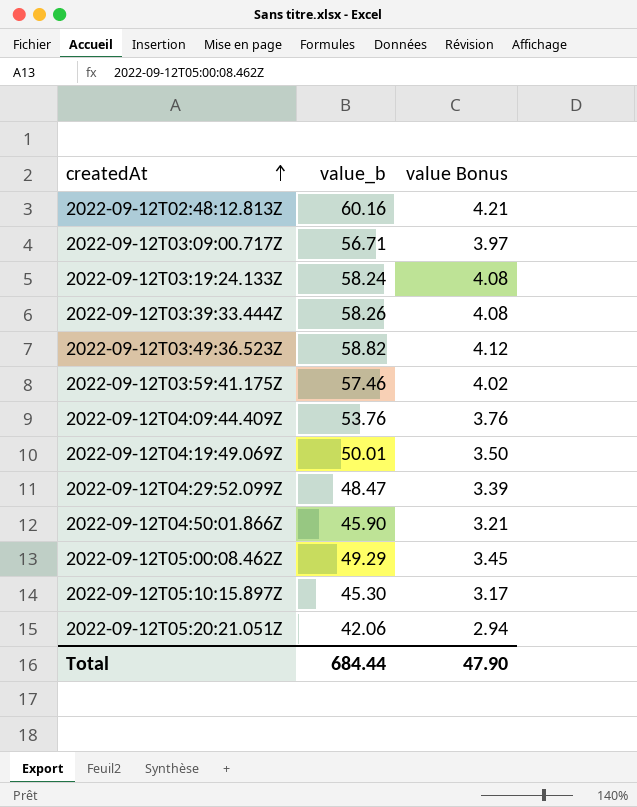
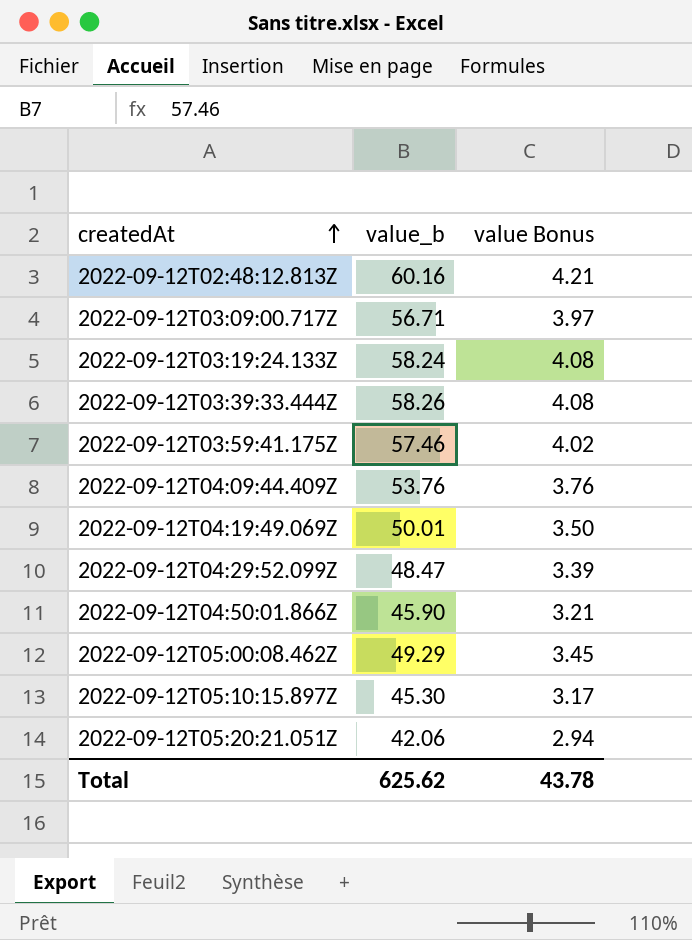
row 2022-09-12T03:49:36.523Z: 58.82 | 4.12 -> none
Total | value_b: 684.44 -> 625.62
Total | value Bonus: 47.90 -> 43.78

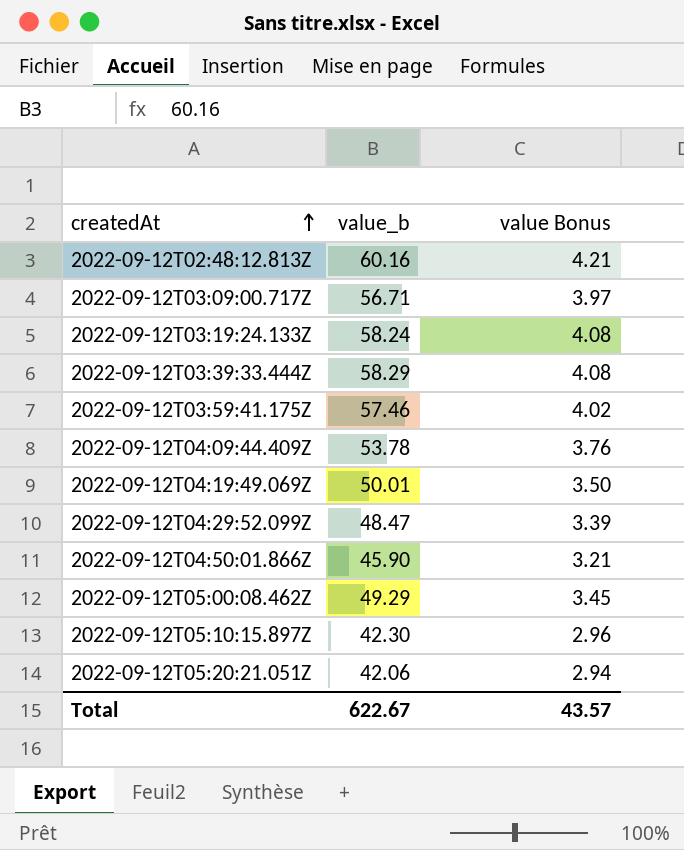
2022-09-12T03:39:33.444Z | value_b: 58.26 -> 58.29
2022-09-12T04:09:44.409Z | value_b: 53.76 -> 53.78
2022-09-12T05:10:15.897Z | value_b: 45.30 -> 42.30
2022-09-12T05:10:15.897Z | value Bonus: 3.17 -> 2.96
Total | value_b: 625.62 -> 622.67
Total | value Bonus: 43.78 -> 43.57

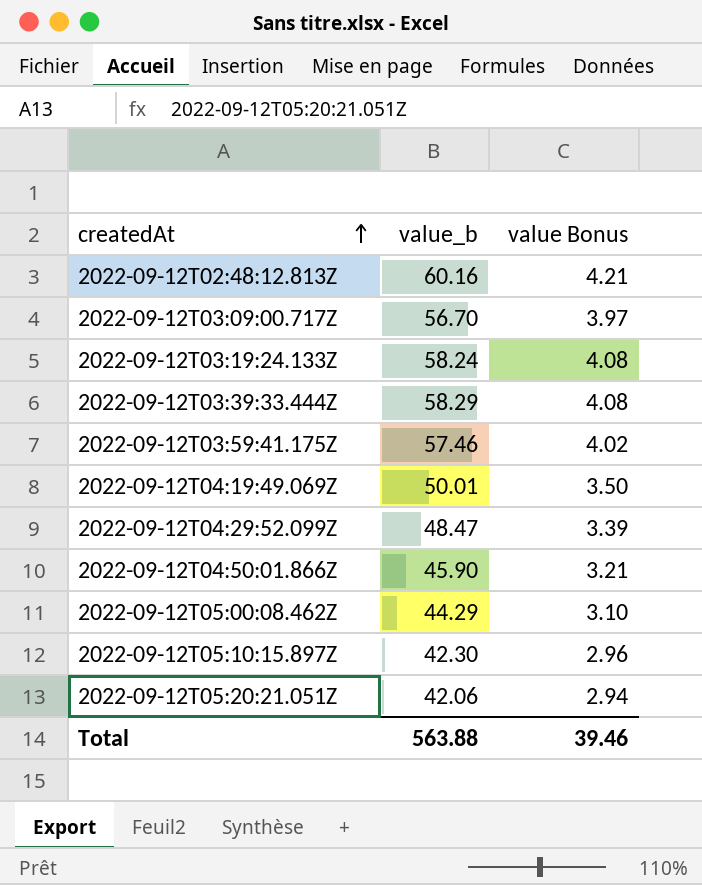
row 2022-09-12T04:09:44.409Z: 53.78 | 3.76 -> none
2022-09-12T03:09:00.717Z | value_b: 56.71 -> 56.70
2022-09-12T05:00:08.462Z | value_b: 49.29 -> 44.29
2022-09-12T05:00:08.462Z | value Bonus: 3.45 -> 3.10
Total | value_b: 622.67 -> 563.88
Total | value Bonus: 43.57 -> 39.46

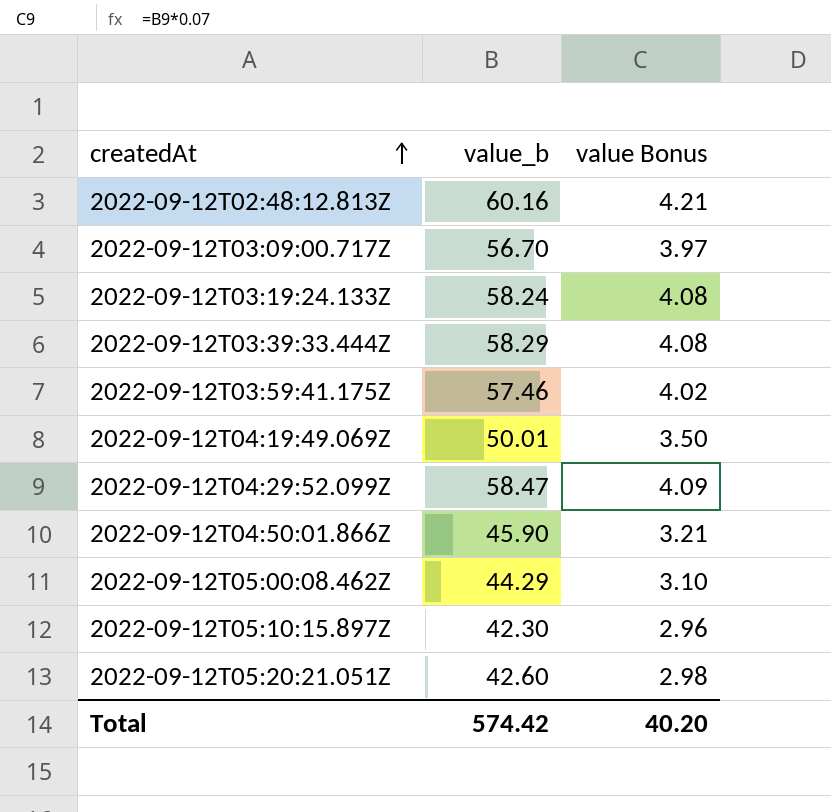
2022-09-12T04:29:52.099Z | value_b: 48.47 -> 58.47
2022-09-12T04:29:52.099Z | value Bonus: 3.39 -> 4.09
2022-09-12T05:20:21.051Z | value_b: 42.06 -> 42.60
2022-09-12T05:20:21.051Z | value Bonus: 2.94 -> 2.98
Total | value_b: 563.88 -> 574.42
Total | value Bonus: 39.46 -> 40.20

